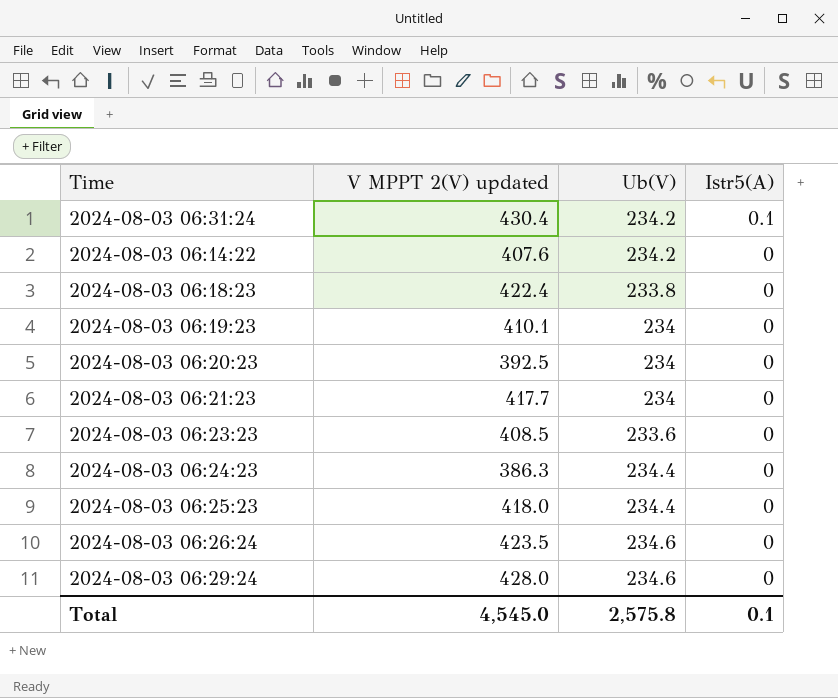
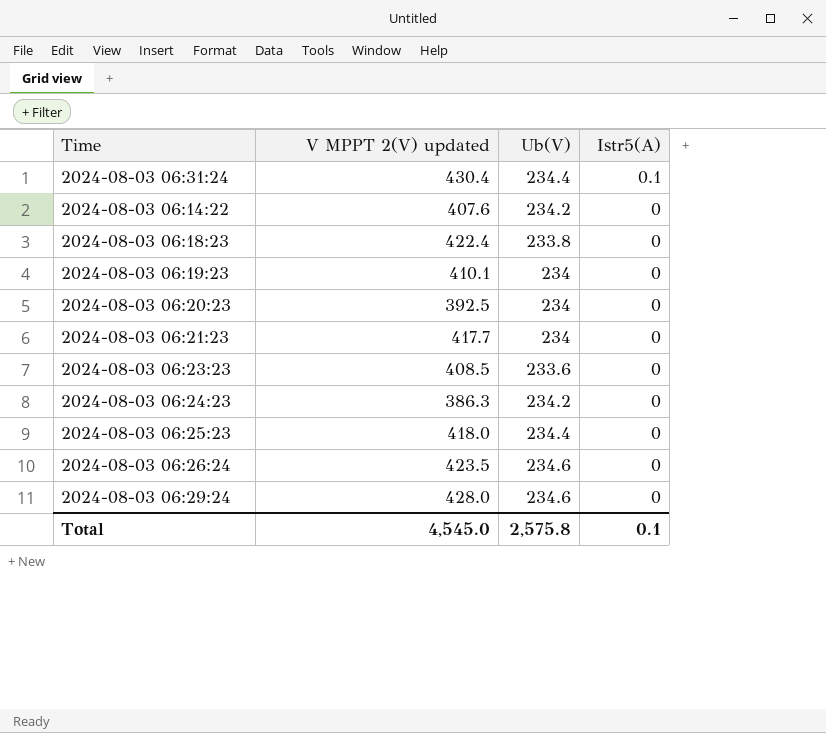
2024-08-03 06:31:24 | Ub(V): 234.2 -> 234.4
2024-08-03 06:24:23 | Ub(V): 234.4 -> 234.2

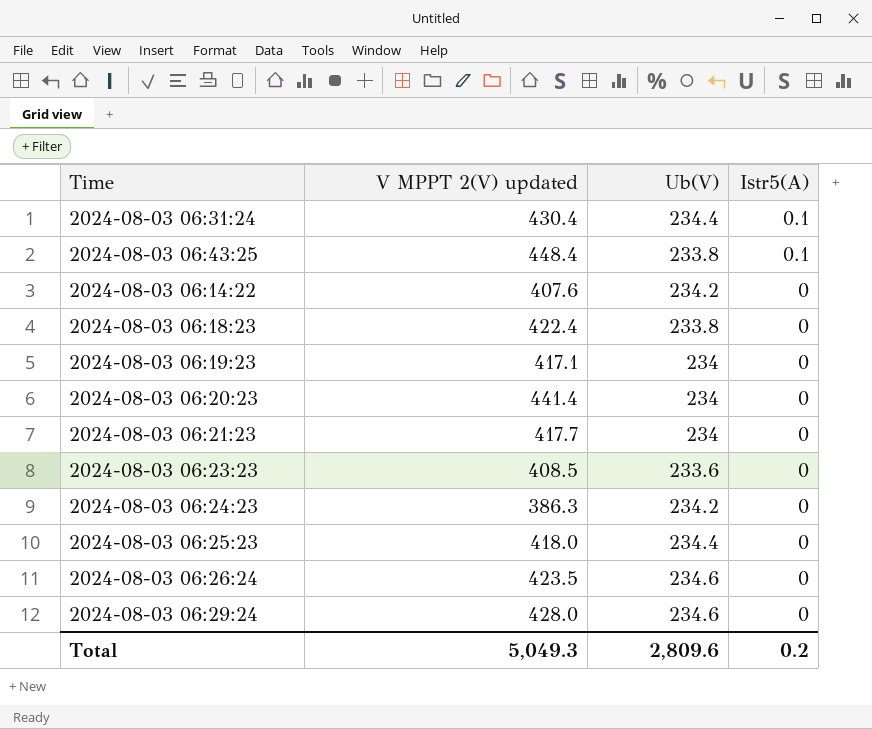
row 2024-08-03 06:43:25: none -> 448.4 | 233.8 | 0.1
2024-08-03 06:19:23 | V MPPT 2(V) updated: 410.1 -> 417.1
2024-08-03 06:20:23 | V MPPT 2(V) updated: 392.5 -> 441.4
Total | V MPPT 2(V) updated: 4,545.0 -> 5,049.3
Total | Ub(V): 2,575.8 -> 2,809.6
Total | Istr5(A): 0.1 -> 0.2

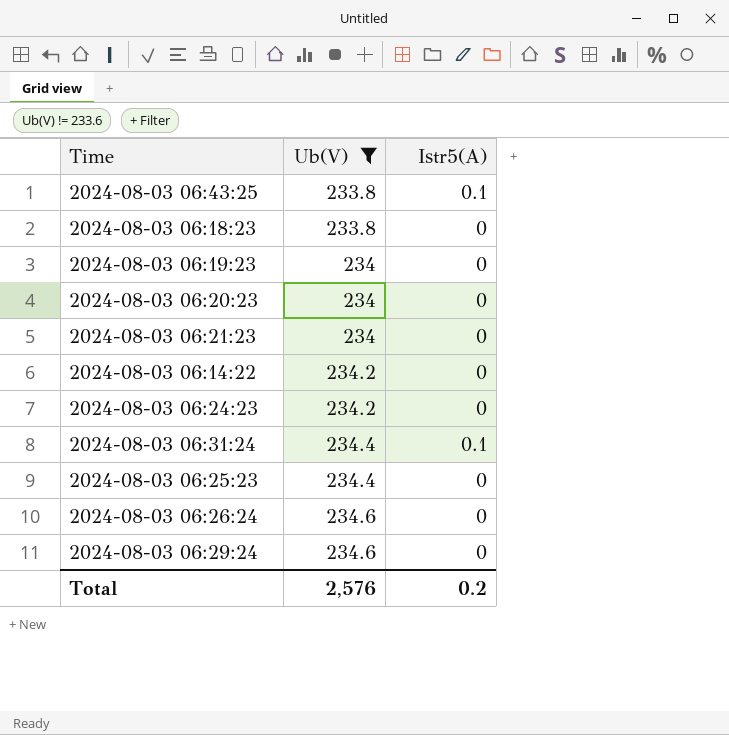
filter: none -> Ub(V) != 233.6
row order: Istr5(A) descending -> Ub(V) ascending
column V MPPT 2(V) updated | position: 2 -> none
Total | Ub(V): 2,809.6 -> 2,576

